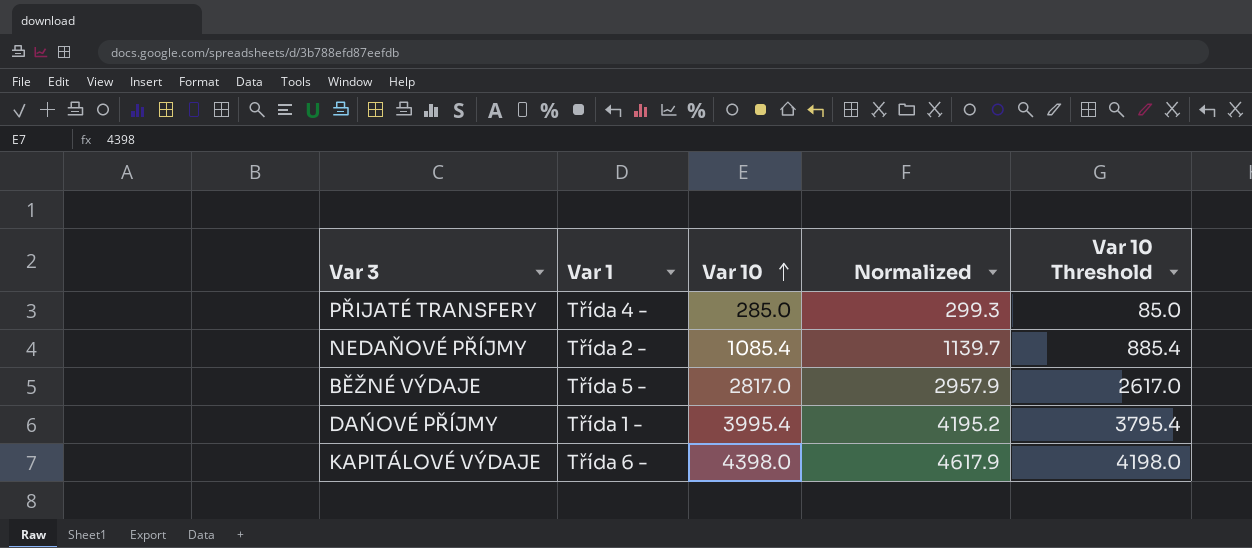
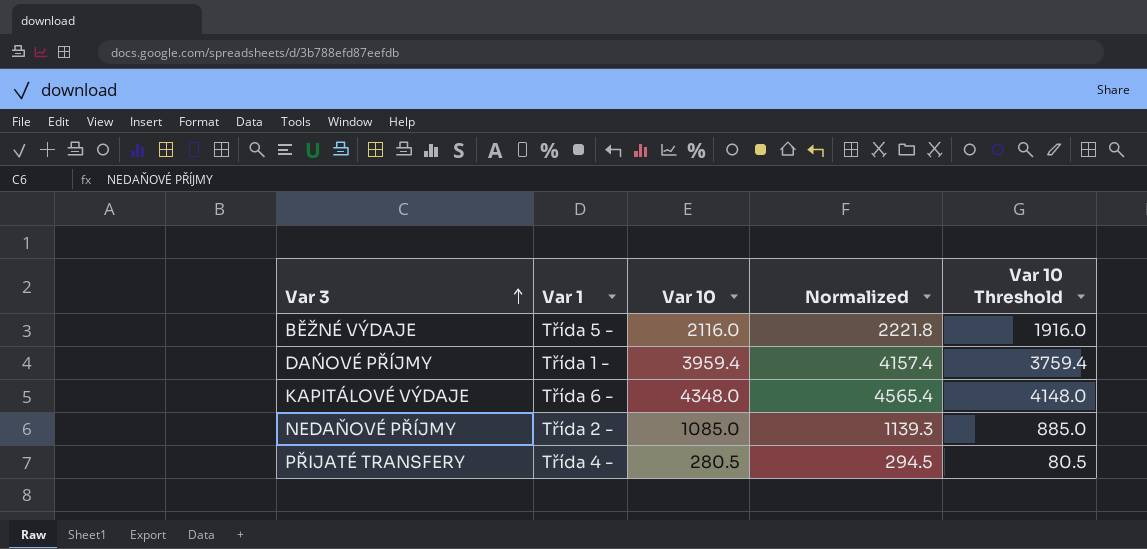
row order: Var 10 ascending -> Var 3 ascending
BĚŽNÉ VÝDAJE | Var 10: 2817.0 -> 2116.0
BĚŽNÉ VÝDAJE | Normalized: 2957.9 -> 2221.8
BĚŽNÉ VÝDAJE | Var 10 Threshold: 2617.0 -> 1916.0
DAŃOVÉ PŘÍJMY | Var 10: 3995.4 -> 3959.4
DAŃOVÉ PŘÍJMY | Normalized: 4195.2 -> 4157.4
DAŃOVÉ PŘÍJMY | Var 10 Threshold: 3795.4 -> 3759.4
KAPITÁLOVÉ VÝDAJE | Var 10: 4398.0 -> 4348.0
KAPITÁLOVÉ VÝDAJE | Normalized: 4617.9 -> 4565.4
KAPITÁLOVÉ VÝDAJE | Var 10 Threshold: 4198.0 -> 4148.0
NEDAŇOVÉ PŘÍJMY | Var 10: 1085.4 -> 1085.0
NEDAŇOVÉ PŘÍJMY | Normalized: 1139.7 -> 1139.3
NEDAŇOVÉ PŘÍJMY | Var 10 Threshold: 885.4 -> 885.0
PŘIJATÉ TRANSFERY | Var 10: 285.0 -> 280.5
PŘIJATÉ TRANSFERY | Normalized: 299.3 -> 294.5
PŘIJATÉ TRANSFERY | Var 10 Threshold: 85.0 -> 80.5

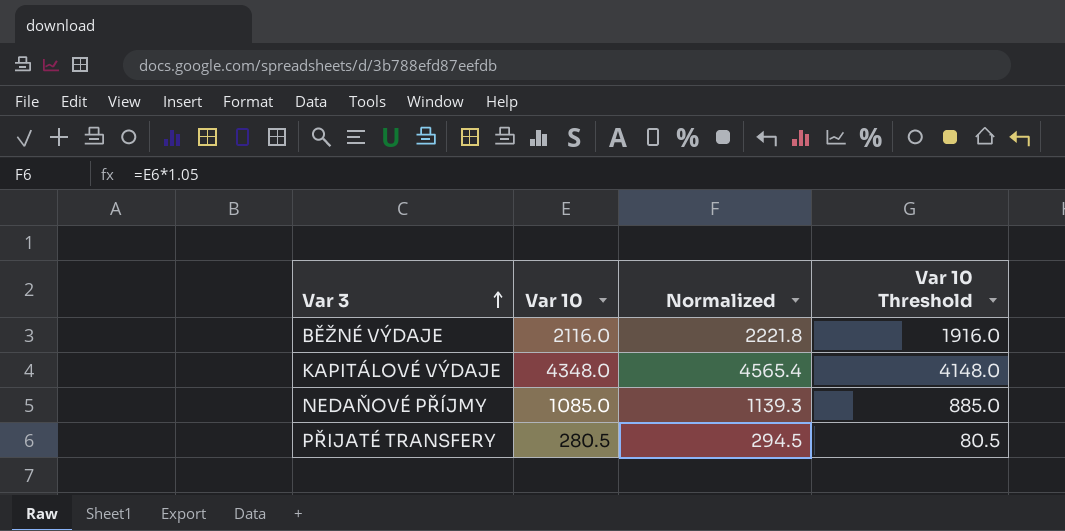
column Var 1 | position: 2 -> none
row DAŃOVÉ PŘÍJMY: Třída 1 - | 3959.4 | 4157.4 | 3759.4 -> none

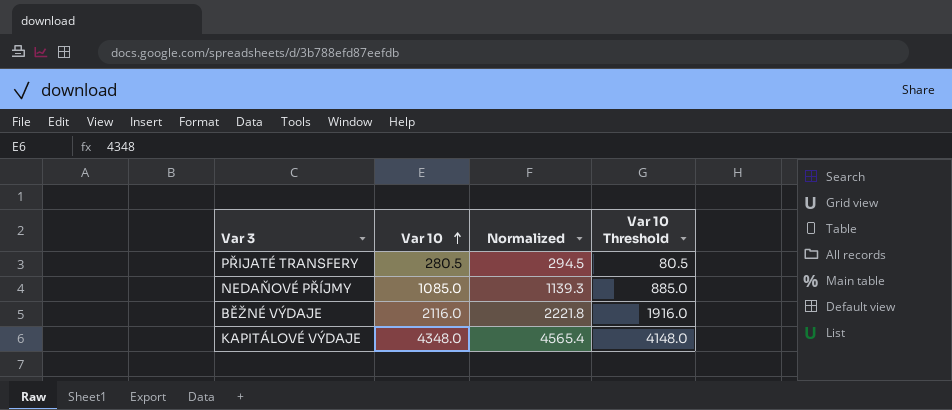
row order: Var 3 ascending -> Var 10 ascending

